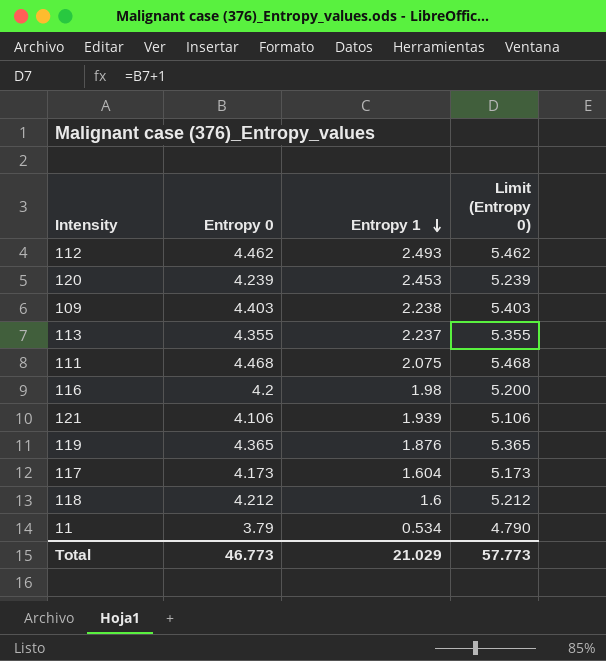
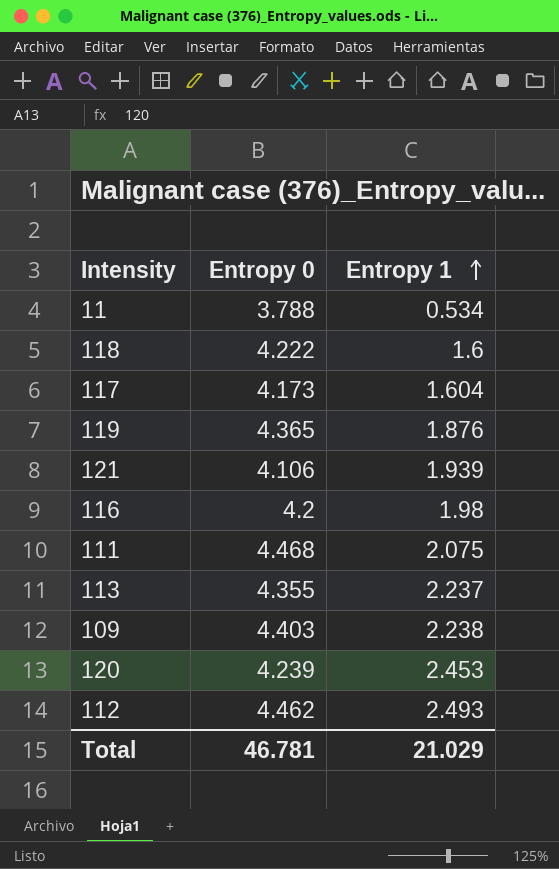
row order: Entropy 1 descending -> Entropy 1 ascending
column Limit (Entropy 0) | formula: [Entropy 0] + 1 -> none
11 | Entropy 0: 3.79 -> 3.788
118 | Entropy 0: 4.212 -> 4.222
Total | Entropy 0: 46.773 -> 46.781

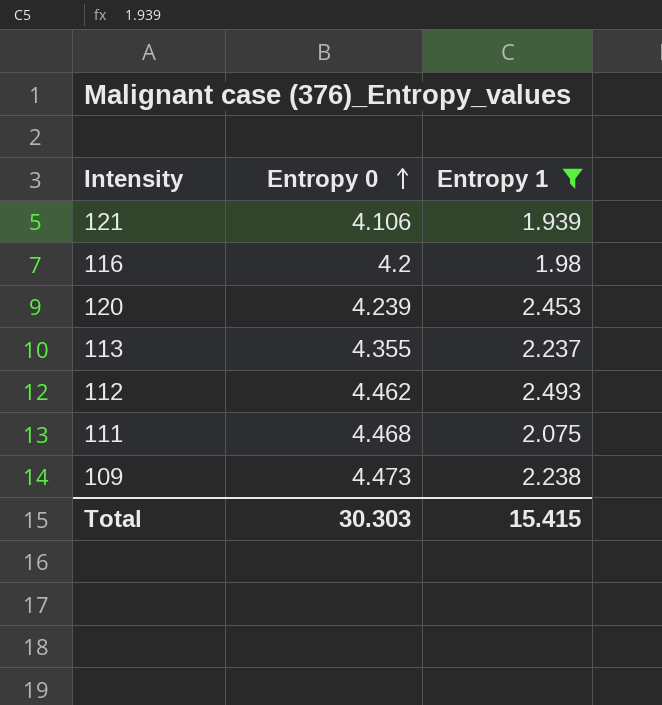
filter: none -> Entropy 1 >= 1.939
row order: Entropy 1 ascending -> Entropy 0 ascending
109 | Entropy 0: 4.403 -> 4.473
Total | Entropy 0: 46.781 -> 30.303
Total | Entropy 1: 21.029 -> 15.415

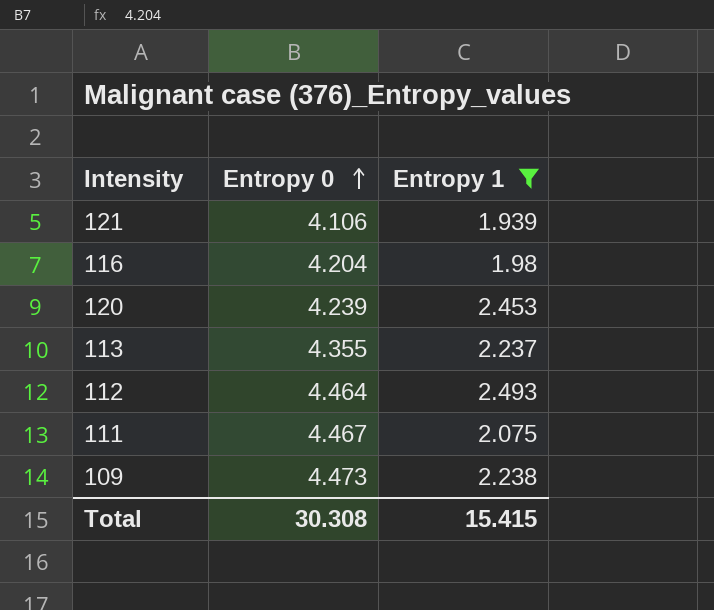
116 | Entropy 0: 4.2 -> 4.204
112 | Entropy 0: 4.462 -> 4.464
111 | Entropy 0: 4.468 -> 4.467
Total | Entropy 0: 30.303 -> 30.308

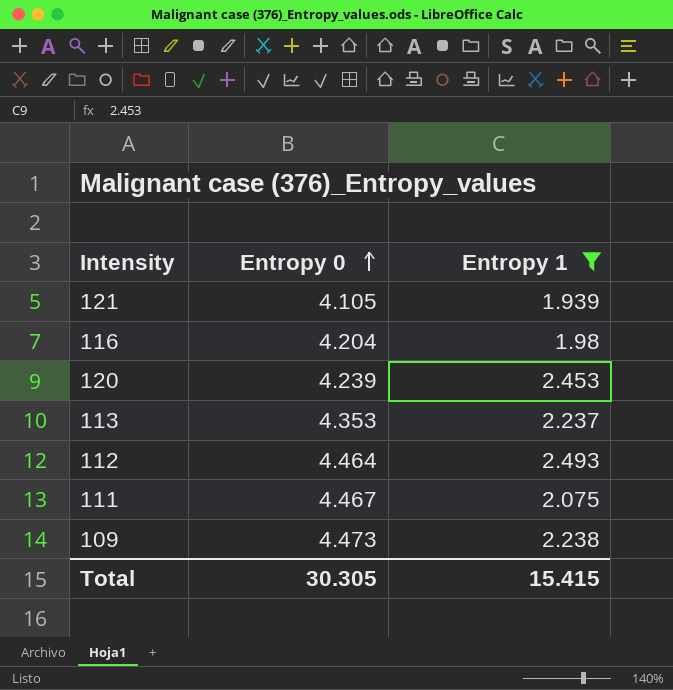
121 | Entropy 0: 4.106 -> 4.105
113 | Entropy 0: 4.355 -> 4.353
Total | Entropy 0: 30.308 -> 30.305

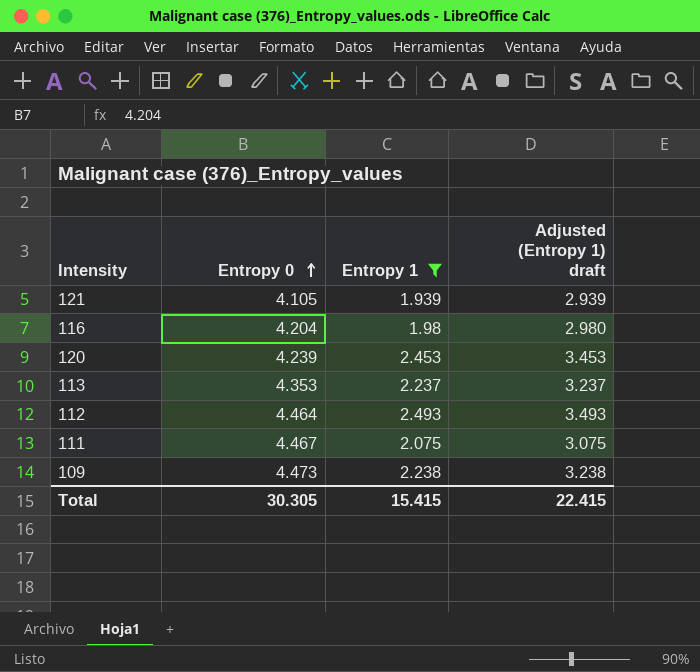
column Adjusted (Entropy 1) draft | formula: none -> [Entropy 1] + 1

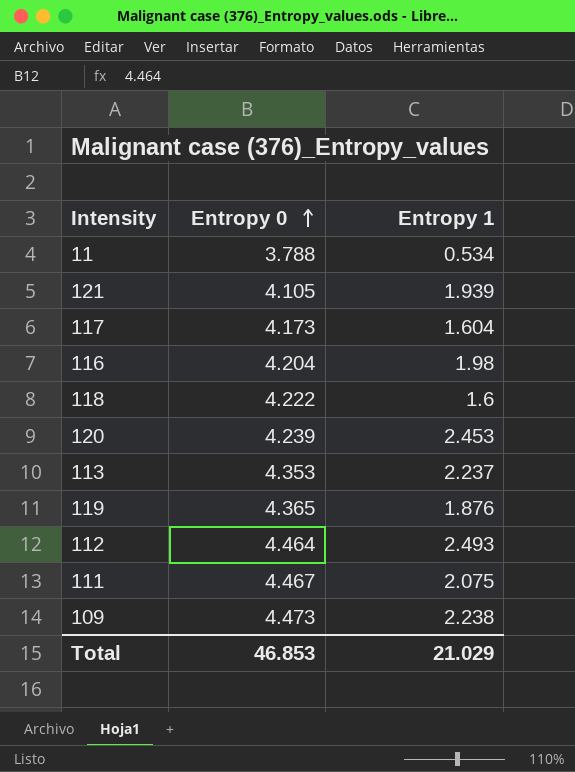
filter: Entropy 1 >= 1.939 -> none
column Adjusted (Entropy 1) draft | formula: [Entropy 1] + 1 -> none
Total | Entropy 0: 30.305 -> 46.853
Total | Entropy 1: 15.415 -> 21.029

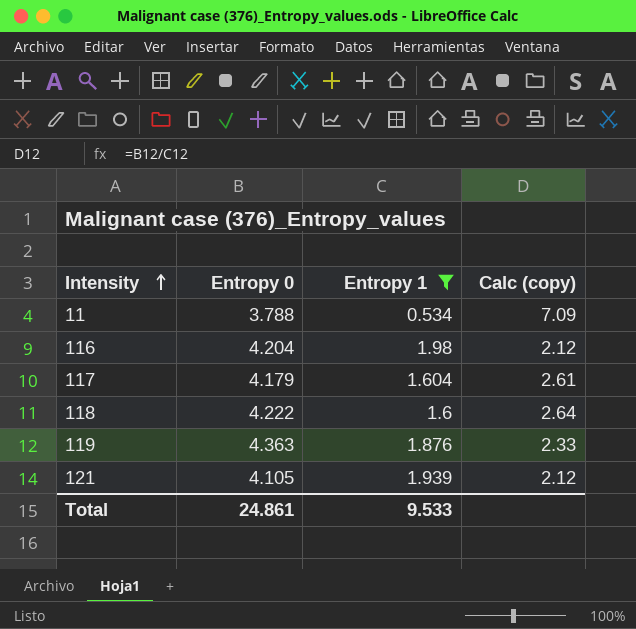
filter: none -> Entropy 1 <= 1.98
row order: Entropy 0 ascending -> Intensity ascending
column Calc (copy) | formula: none -> [Entropy 0] / [Entropy 1]
117 | Entropy 0: 4.173 -> 4.179
119 | Entropy 0: 4.365 -> 4.363
Total | Entropy 0: 46.853 -> 24.861
Total | Entropy 1: 21.029 -> 9.533

